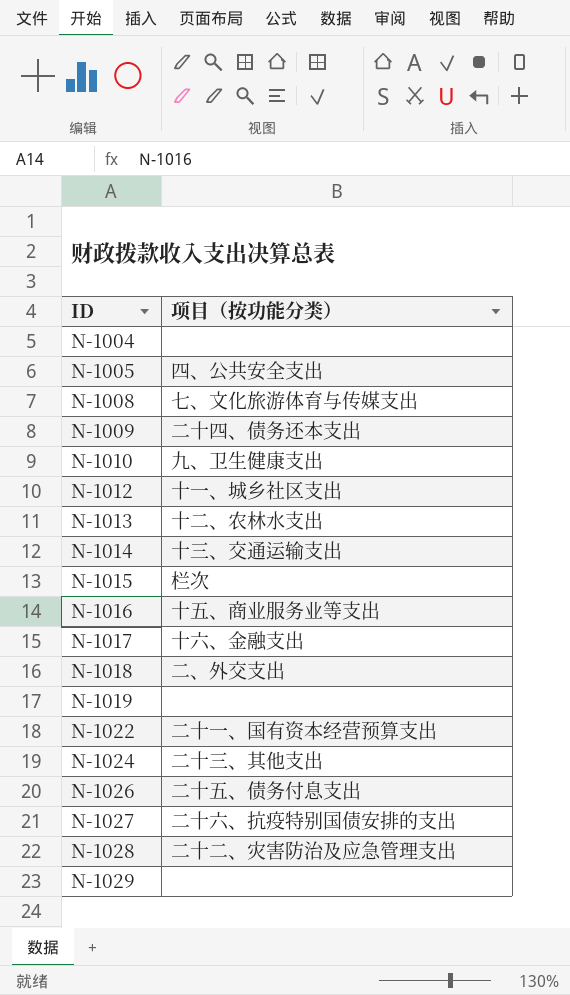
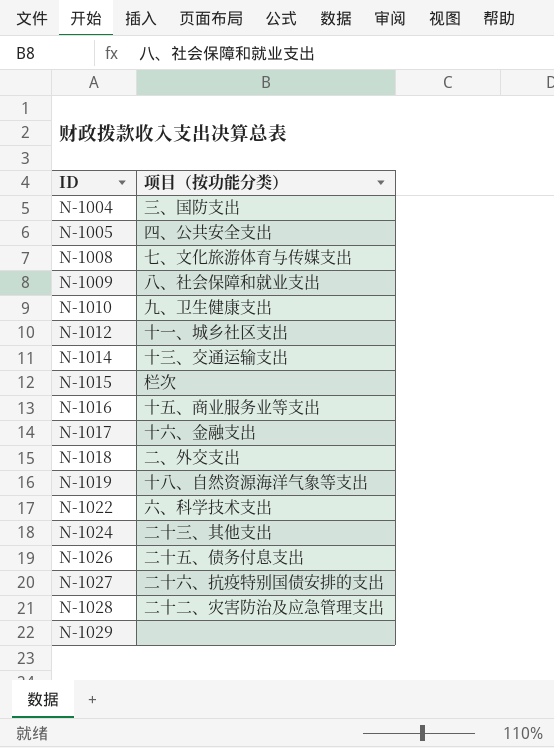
row N-1013: 十二、农林水支出 -> none
N-1004 | 项目（按功能分类）: none -> 三、国防支出
N-1009 | 项目（按功能分类）: 二十四、债务还本支出 -> 八、社会保障和就业支出
N-1019 | 项目（按功能分类）: none -> 十八、自然资源海洋气象等支出
N-1022 | 项目（按功能分类）: 二十一、国有资本经营预算支出 -> 六、科学技术支出

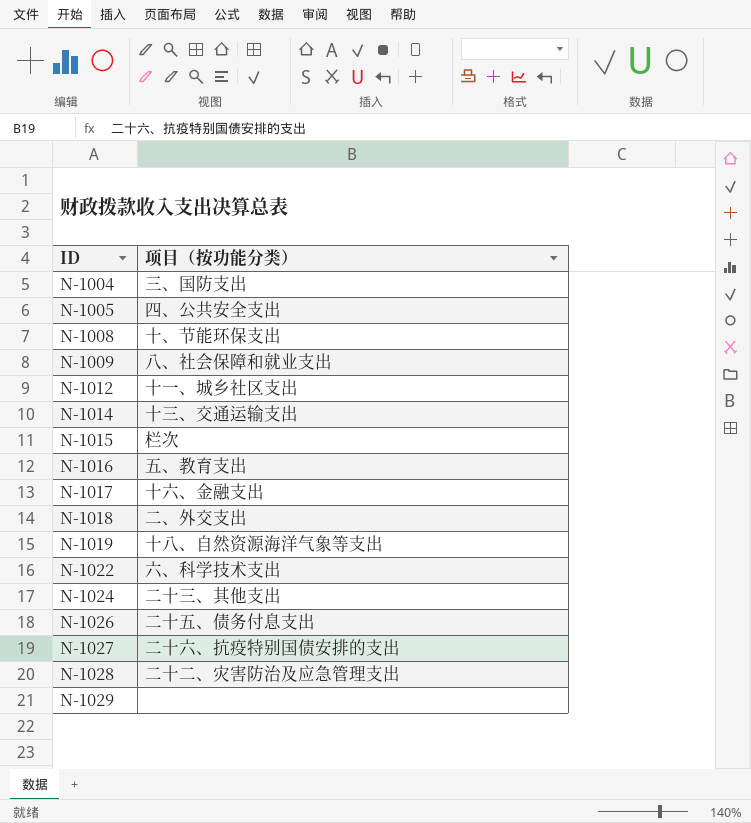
row N-1010: 九、卫生健康支出 -> none
N-1008 | 项目（按功能分类）: 七、文化旅游体育与传媒支出 -> 十、节能环保支出
N-1016 | 项目（按功能分类）: 十五、商业服务业等支出 -> 五、教育支出

